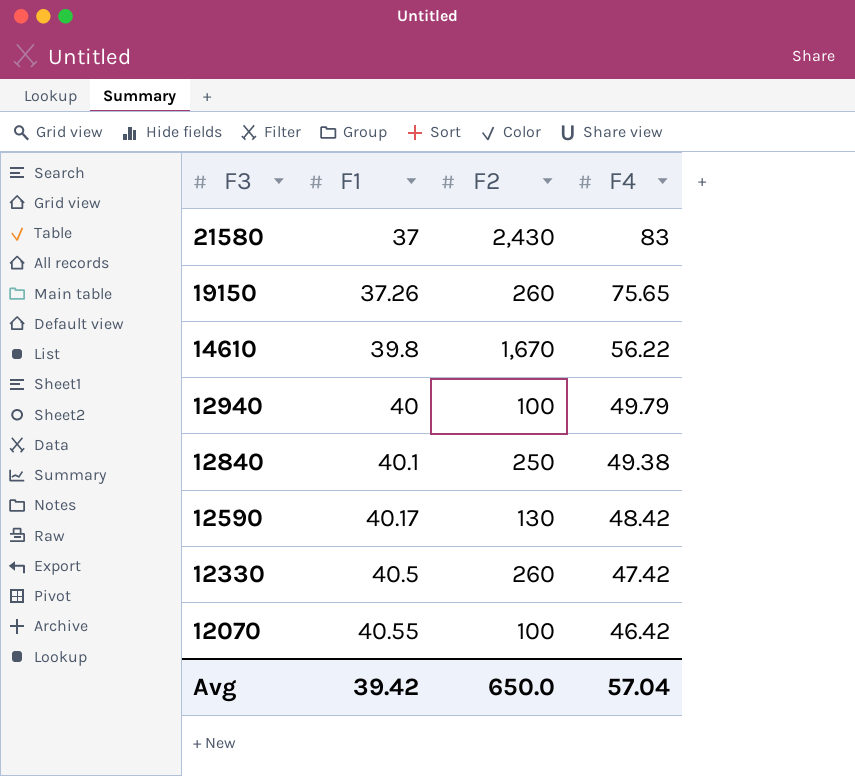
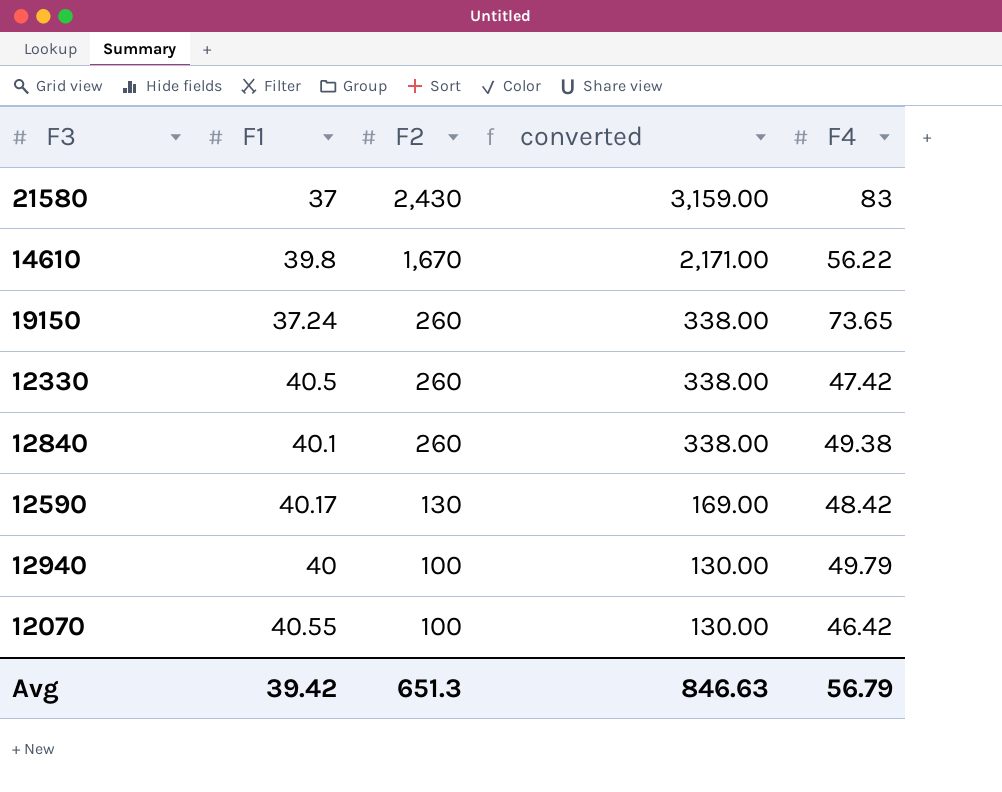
row order: F3 descending -> F2 descending
column converted | formula: none -> [F2] * 1.3
19150 | F1: 37.26 -> 37.24
19150 | F4: 75.65 -> 73.65
12840 | F2: 250 -> 260
Avg | F2: 650.0 -> 651.3
Avg | F4: 57.04 -> 56.79

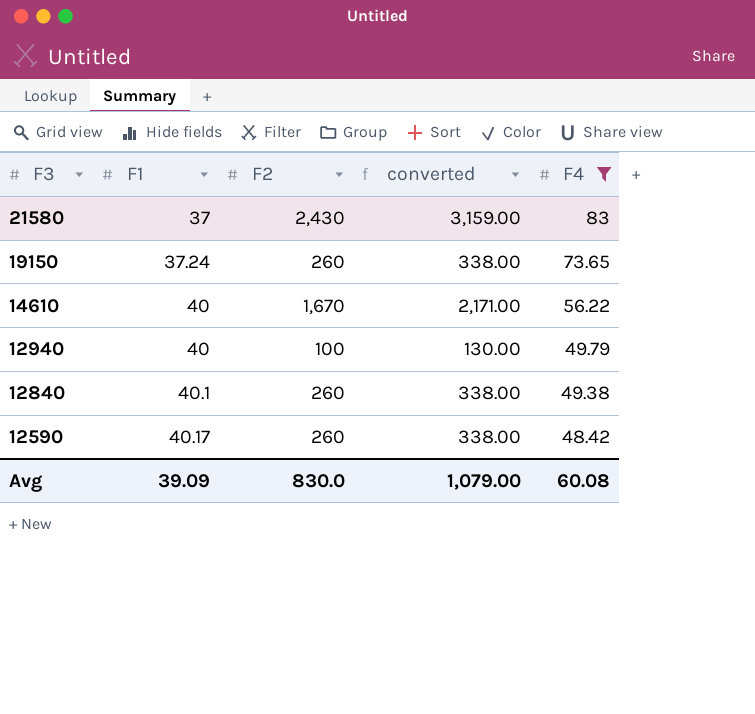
filter: none -> F4 >= 48.42
row order: F2 descending -> F3 descending
14610 | F1: 39.8 -> 40
12590 | F2: 130 -> 260
12590 | converted: 169.00 -> 338.00
Avg | F1: 39.42 -> 39.09
Avg | F2: 651.3 -> 830.0
Avg | converted: 846.63 -> 1,079.00
Avg | F4: 56.79 -> 60.08

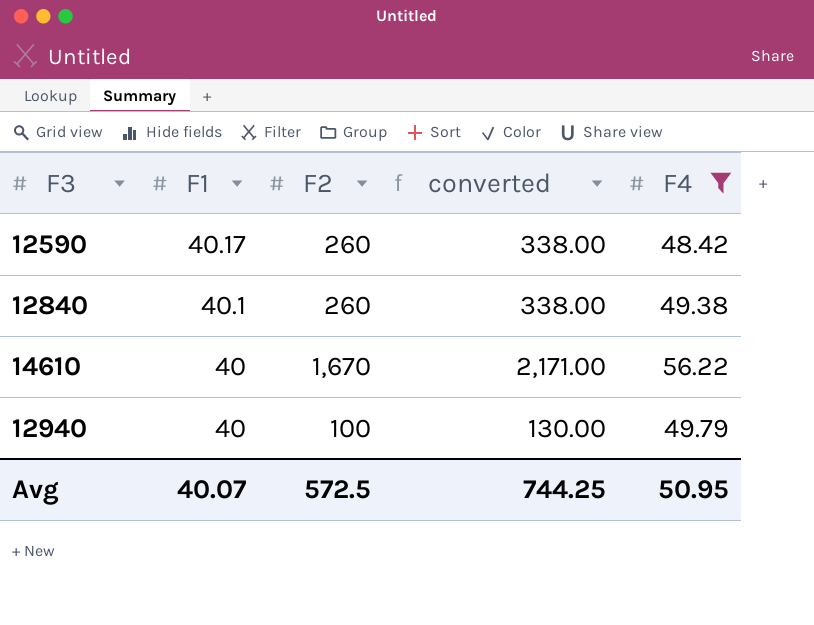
row order: F3 descending -> F1 descending
row 21580: 37 | 2,430 | 3,159.00 | 83 -> none
row 19150: 37.24 | 260 | 338.00 | 73.65 -> none
Avg | F1: 39.09 -> 40.07
Avg | F2: 830.0 -> 572.5
Avg | converted: 1,079.00 -> 744.25
Avg | F4: 60.08 -> 50.95

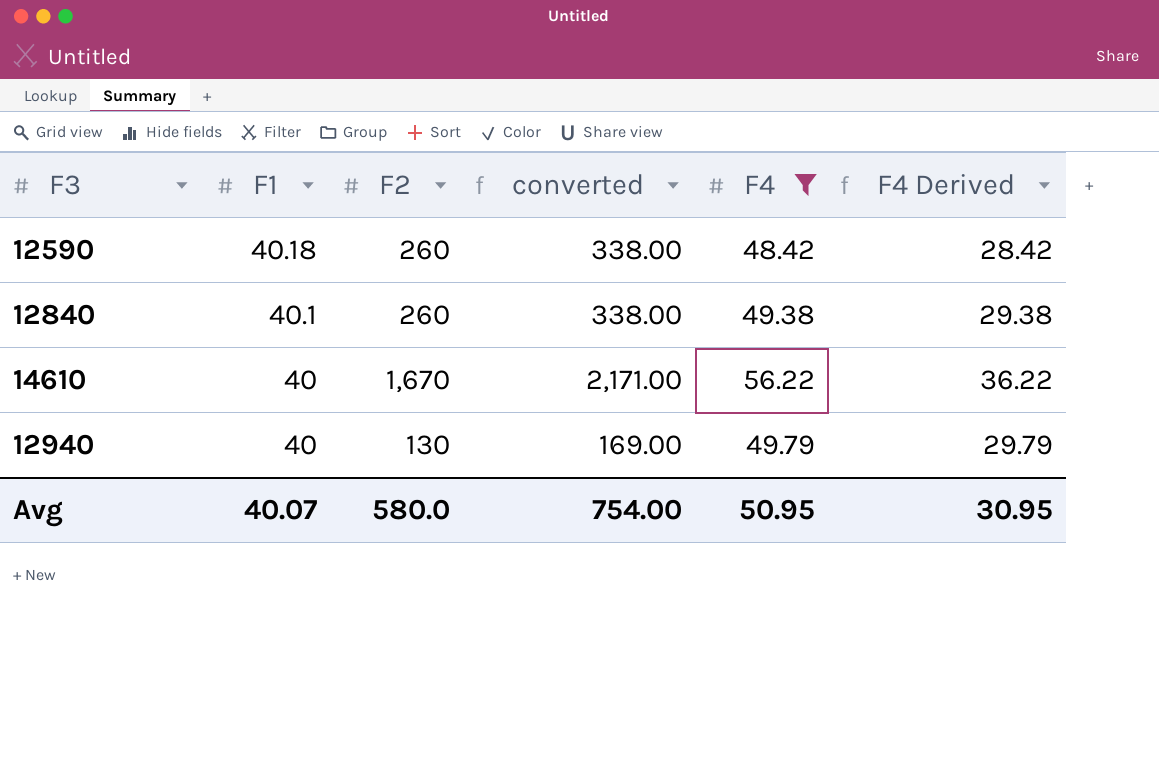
column F4 Derived | formula: none -> [F4] - 20
12590 | F1: 40.17 -> 40.18
12940 | F2: 100 -> 130
12940 | converted: 130.00 -> 169.00
Avg | F2: 572.5 -> 580.0
Avg | converted: 744.25 -> 754.00

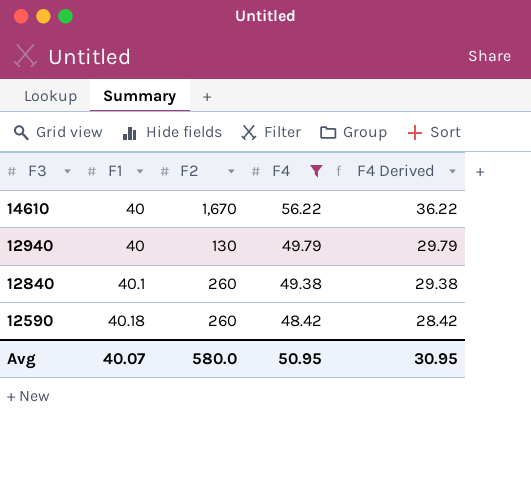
row order: F1 descending -> F3 descending
column converted | formula: [F2] * 1.3 -> none

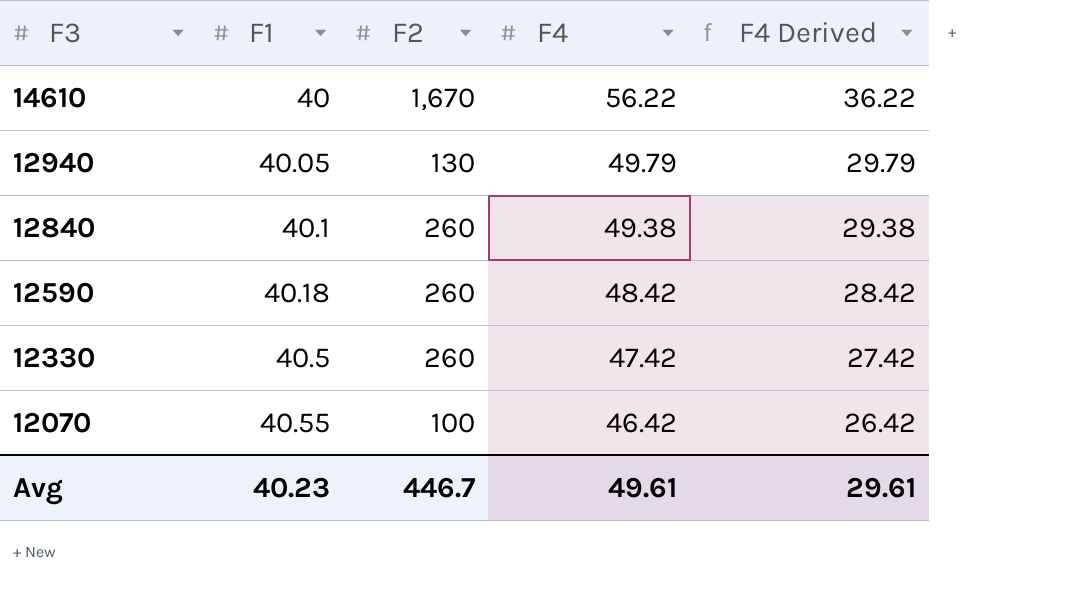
filter: F4 >= 48.42 -> none
12940 | F1: 40 -> 40.05
Avg | F1: 40.07 -> 40.23
Avg | F2: 580.0 -> 446.7
Avg | F4: 50.95 -> 49.61
Avg | F4 Derived: 30.95 -> 29.61

